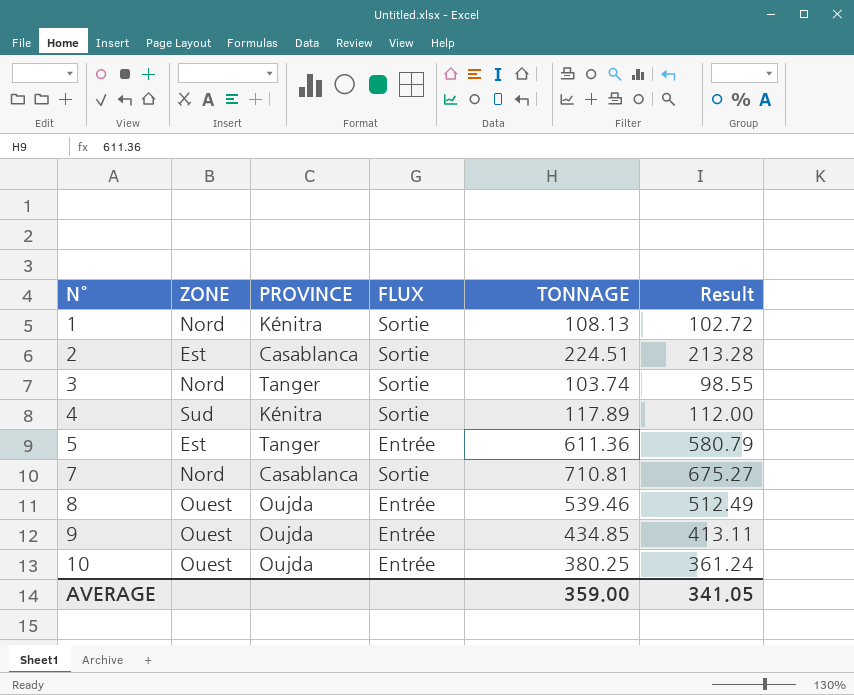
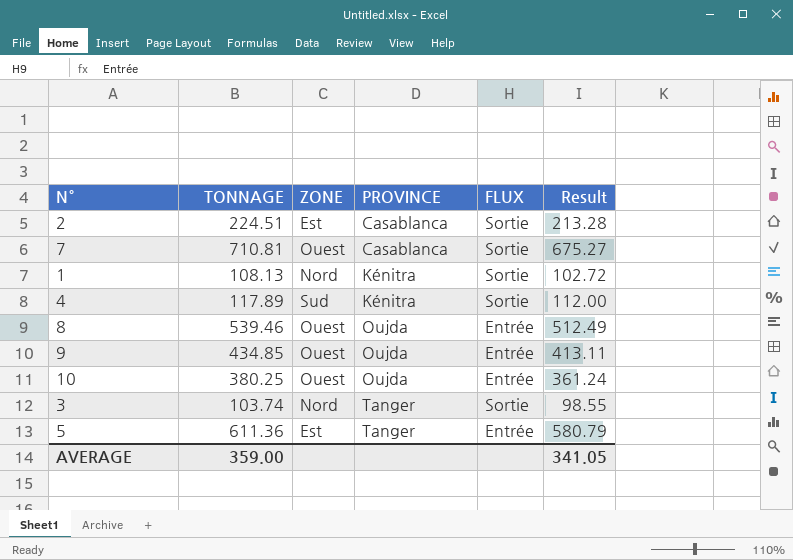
row order: N° ascending -> PROVINCE ascending
column TONNAGE | position: 5 -> 2
7 | ZONE: Nord -> Ouest

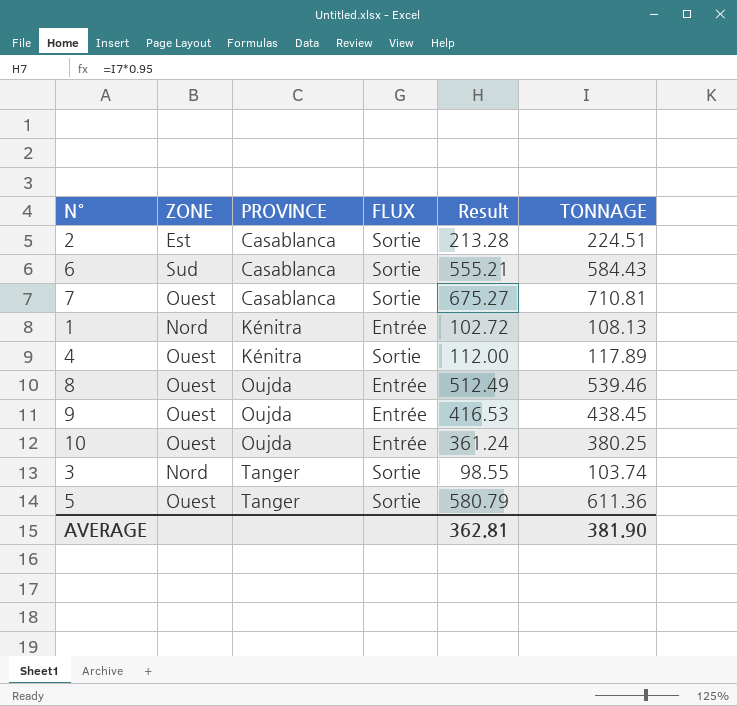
column TONNAGE | position: 2 -> 6
row 6: none -> Sud | Casablanca | Sortie | 555.21 | 584.43
1 | FLUX: Sortie -> Entrée
4 | ZONE: Sud -> Ouest
9 | Result: 413.11 -> 416.53
9 | TONNAGE: 434.85 -> 438.45
5 | ZONE: Est -> Ouest
5 | FLUX: Entrée -> Sortie
AVERAGE | Result: 341.05 -> 362.81
AVERAGE | TONNAGE: 359.00 -> 381.90

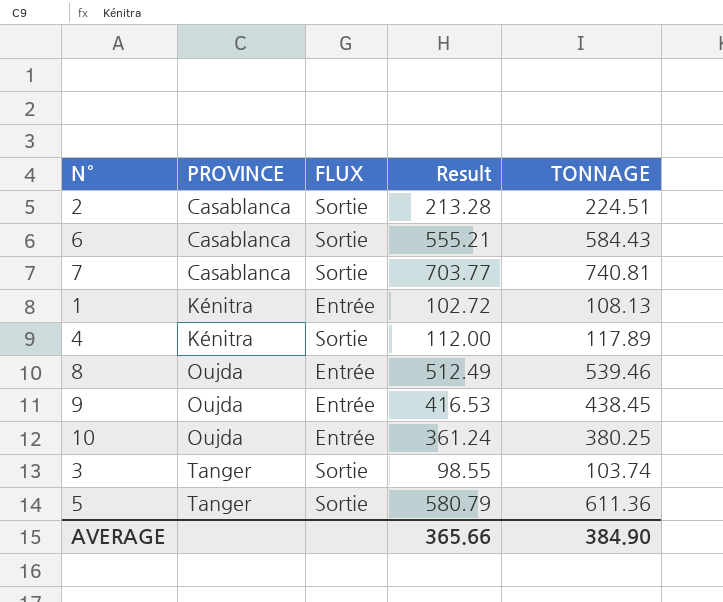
column ZONE | position: 2 -> none
7 | Result: 675.27 -> 703.77
7 | TONNAGE: 710.81 -> 740.81
AVERAGE | Result: 362.81 -> 365.66
AVERAGE | TONNAGE: 381.90 -> 384.90

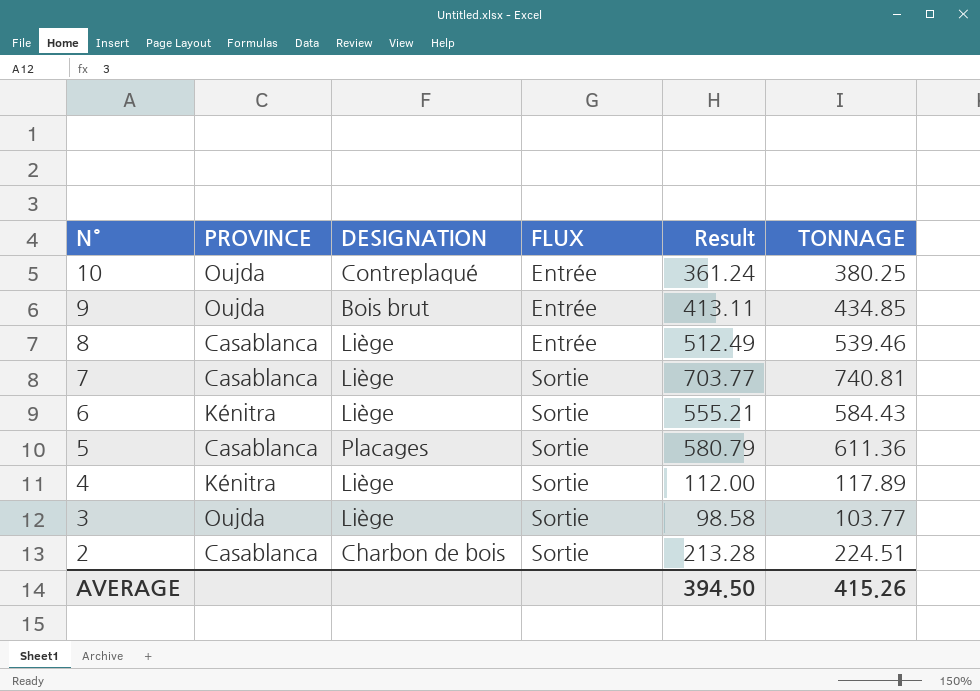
row order: PROVINCE ascending -> N° descending
column DESIGNATION | position: none -> 3
row 1: Kénitra | Entrée | 102.72 | 108.13 -> none
9 | Result: 416.53 -> 413.11
9 | TONNAGE: 438.45 -> 434.85
8 | PROVINCE: Oujda -> Casablanca
6 | PROVINCE: Casablanca -> Kénitra
5 | PROVINCE: Tanger -> Casablanca
3 | PROVINCE: Tanger -> Oujda
3 | Result: 98.55 -> 98.58
3 | TONNAGE: 103.74 -> 103.77
AVERAGE | Result: 365.66 -> 394.50
AVERAGE | TONNAGE: 384.90 -> 415.26

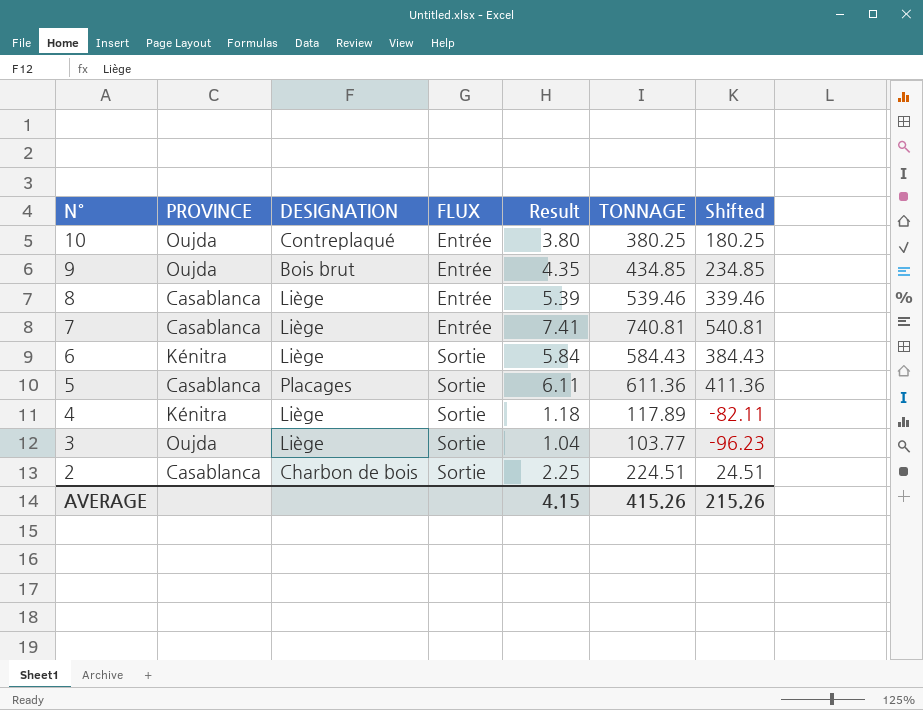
column Result | formula: [TONNAGE] * 0.95 -> [TONNAGE] * 0.01
column Shifted | formula: none -> [TONNAGE] - 200
7 | FLUX: Sortie -> Entrée
AVERAGE | Result: 394.50 -> 4.15

